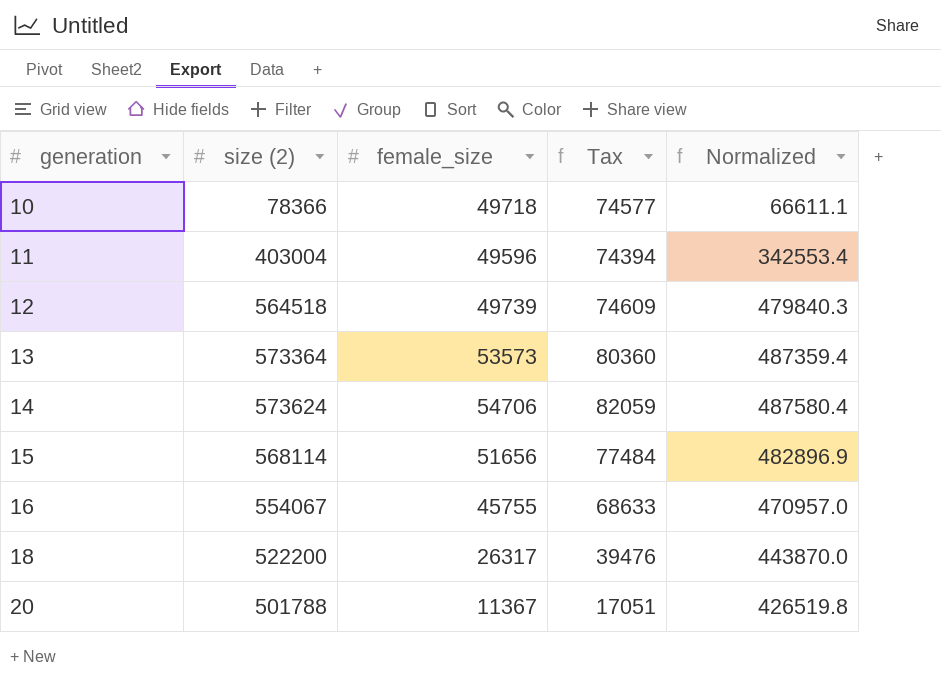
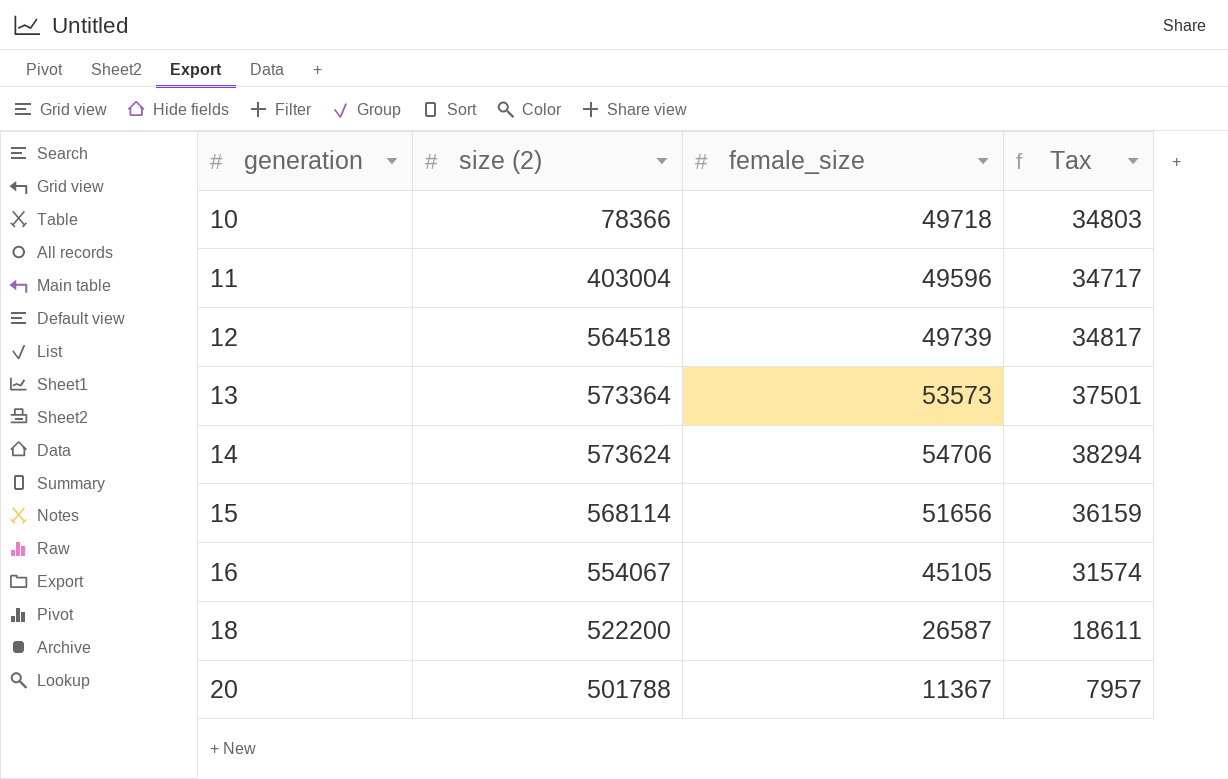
column Normalized | formula: [size (2)] * 0.85 -> none
column Tax | formula: [female_size] * 1.5 -> [female_size] * 0.7
16 | female_size: 45755 -> 45105
18 | female_size: 26317 -> 26587

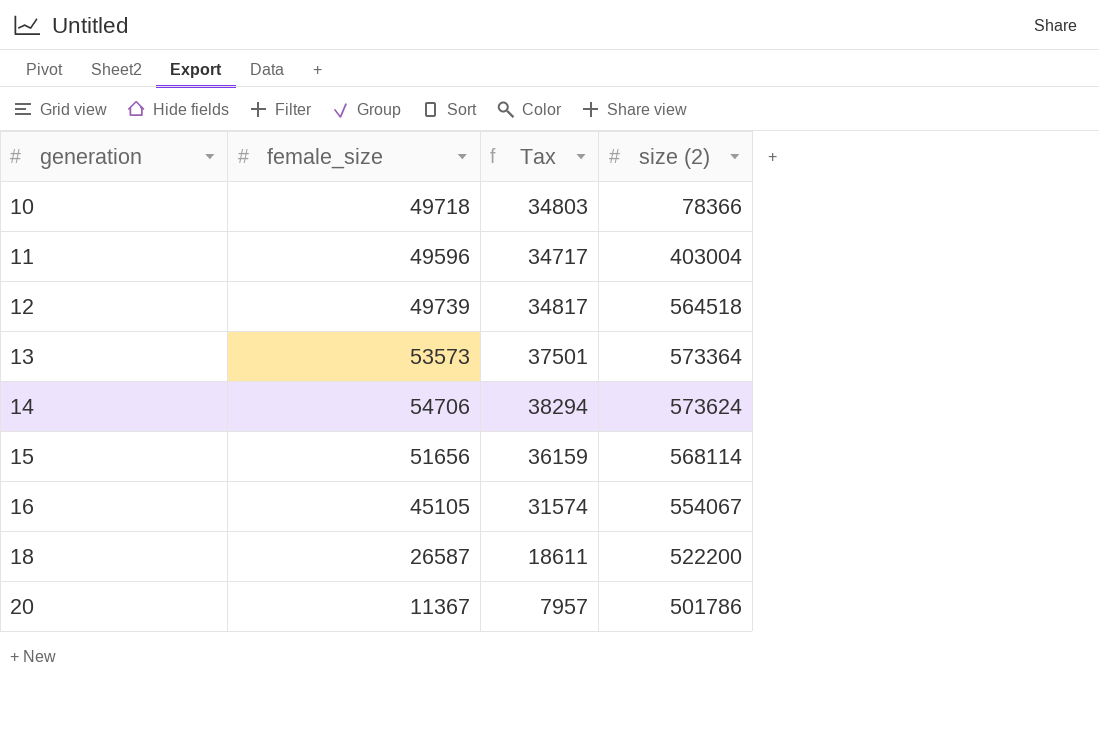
column size (2) | position: 2 -> 4
20 | size (2): 501788 -> 501786

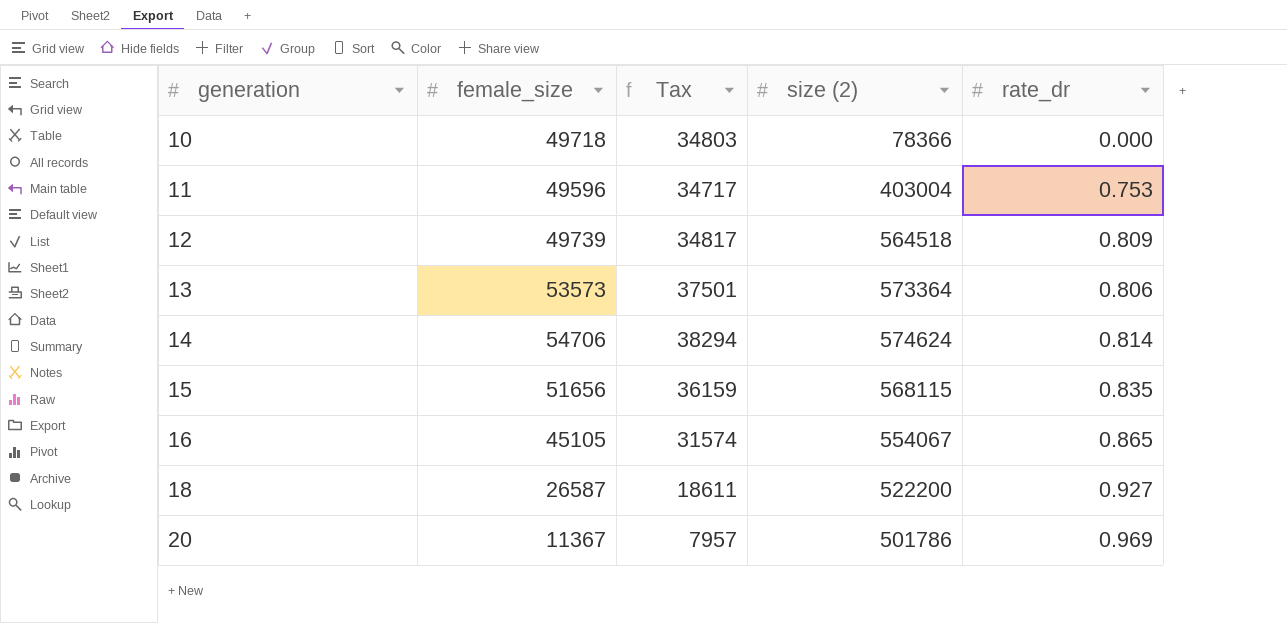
column rate_dr | position: none -> 5
14 | size (2): 573624 -> 574624
15 | size (2): 568114 -> 568115

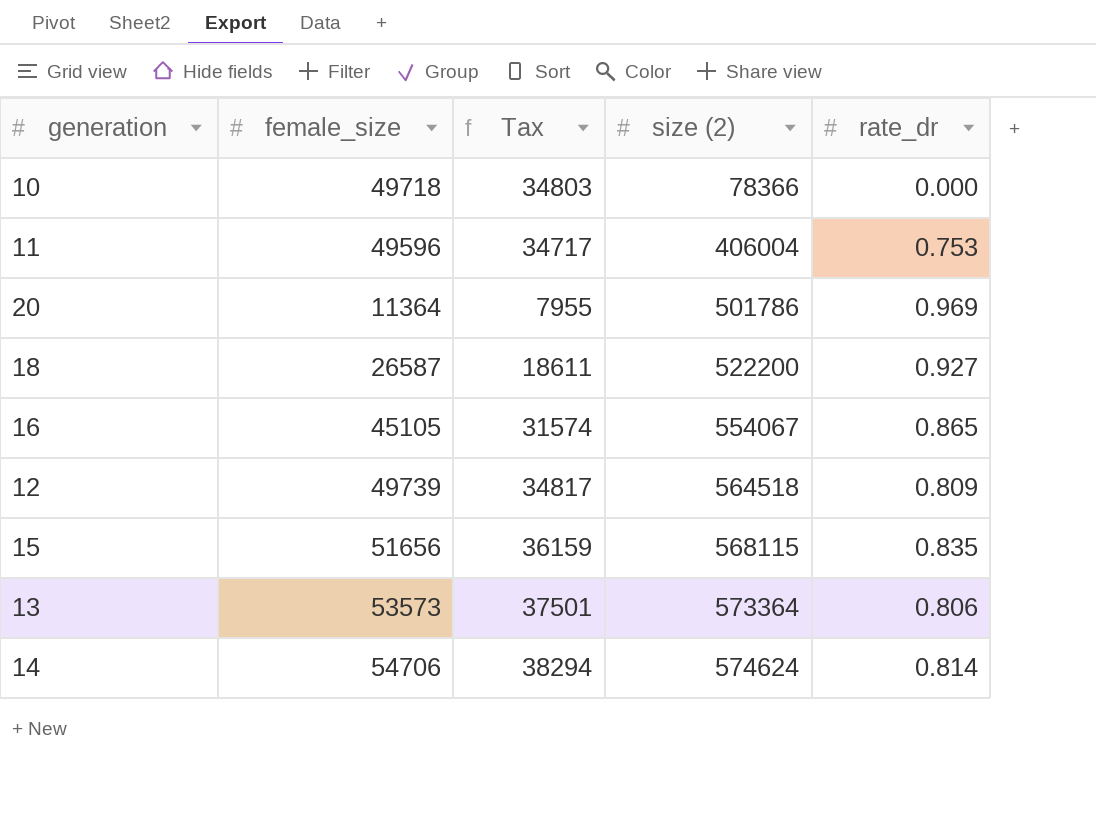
row order: generation ascending -> size (2) ascending
11 | size (2): 403004 -> 406004
20 | female_size: 11367 -> 11364
20 | Tax: 7957 -> 7955

